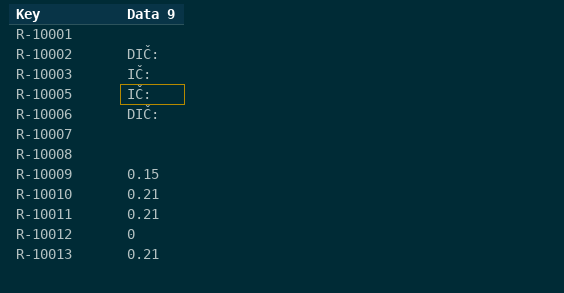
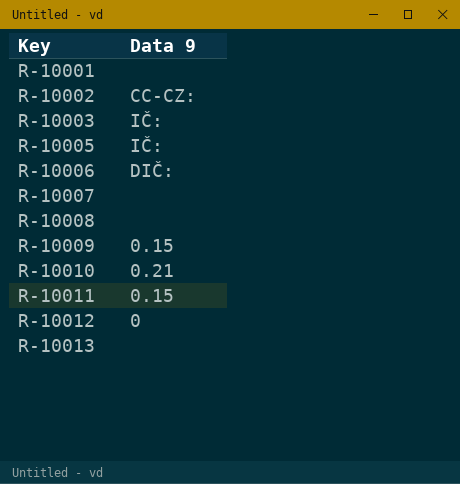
R-10002 | Data 9: DIČ: -> CC-CZ:
R-10011 | Data 9: 0.21 -> 0.15
R-10013 | Data 9: 0.21 -> none

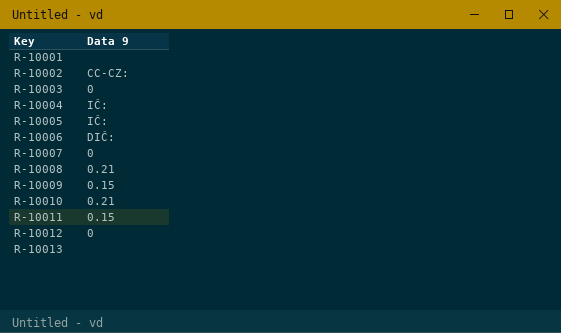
R-10003 | Data 9: IČ: -> 0
row R-10004: none -> IČ:
R-10007 | Data 9: none -> 0
R-10008 | Data 9: none -> 0.21

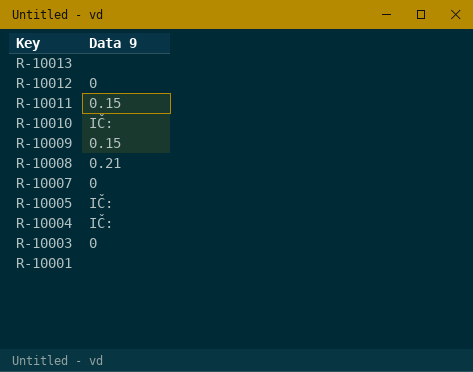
row order: Key ascending -> Key descending
row R-10002: CC-CZ: -> none
row R-10006: DIČ: -> none
R-10010 | Data 9: 0.21 -> IČ:

